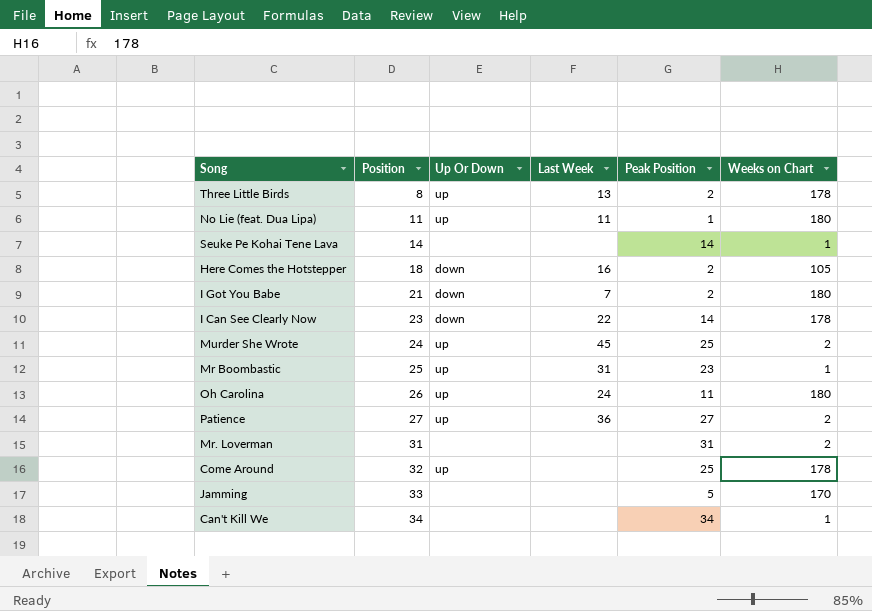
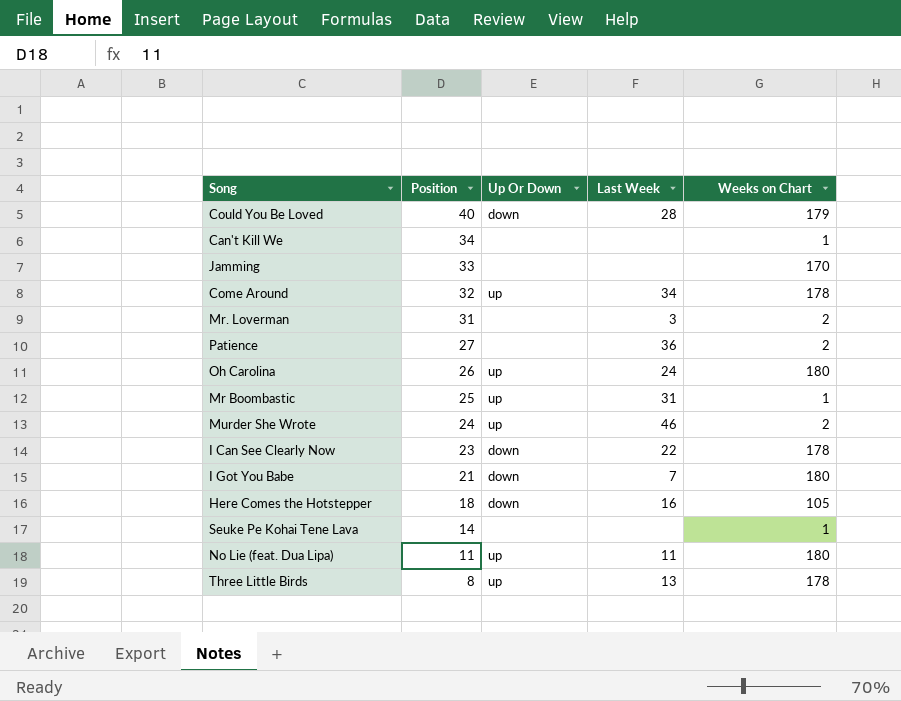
row order: Position ascending -> Position descending
column Peak Position | position: 5 -> none
row Could You Be Loved: none -> 40 | down | 28 | 179
Come Around | Last Week: none -> 34
Mr. Loverman | Last Week: none -> 3
Patience | Up Or Down: up -> none
Murder She Wrote | Last Week: 45 -> 46

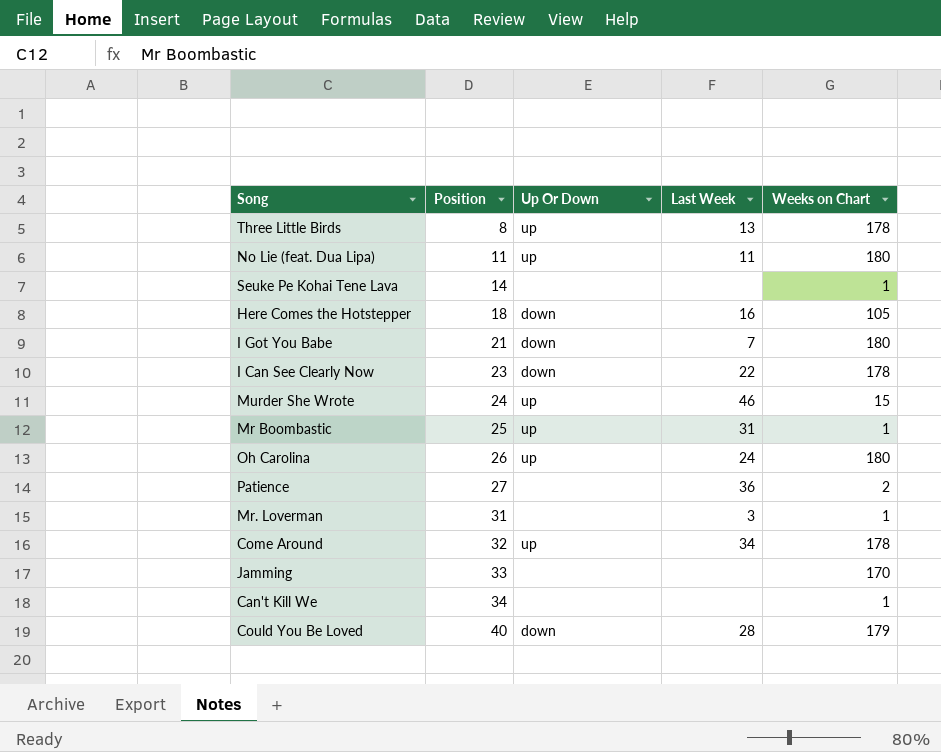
row order: Position descending -> Position ascending
Murder She Wrote | Weeks on Chart: 2 -> 15
Mr. Loverman | Weeks on Chart: 2 -> 1

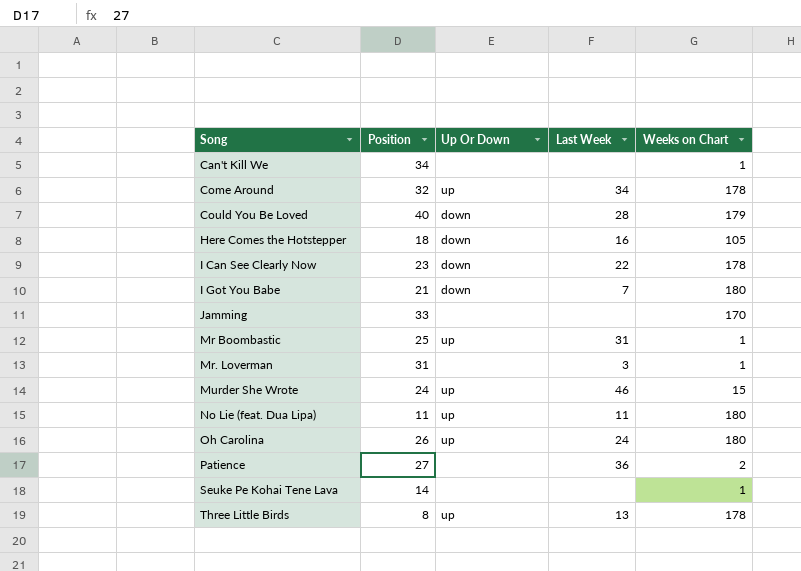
row order: Position ascending -> Song ascending

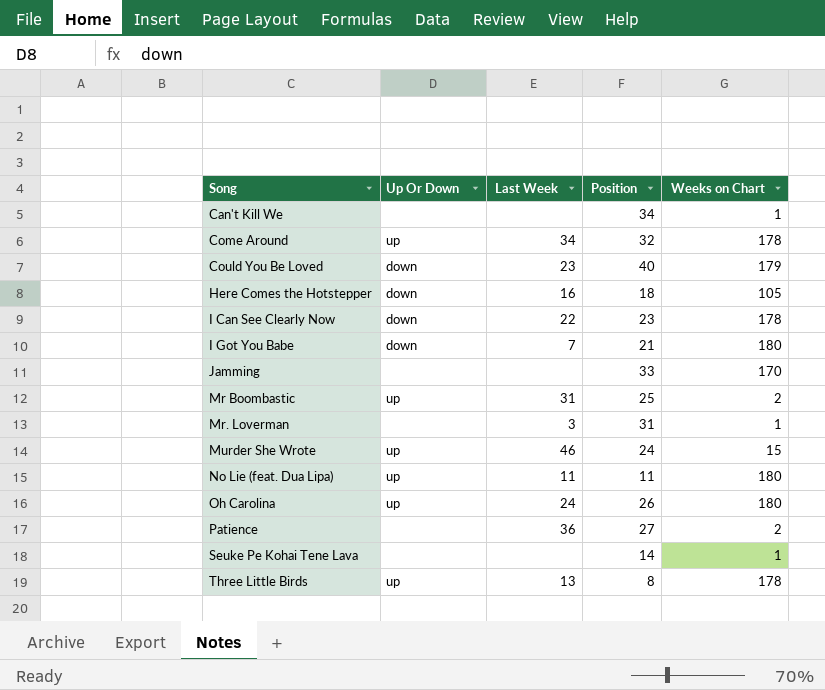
column Position | position: 2 -> 4
Could You Be Loved | Last Week: 28 -> 23
Mr Boombastic | Weeks on Chart: 1 -> 2

